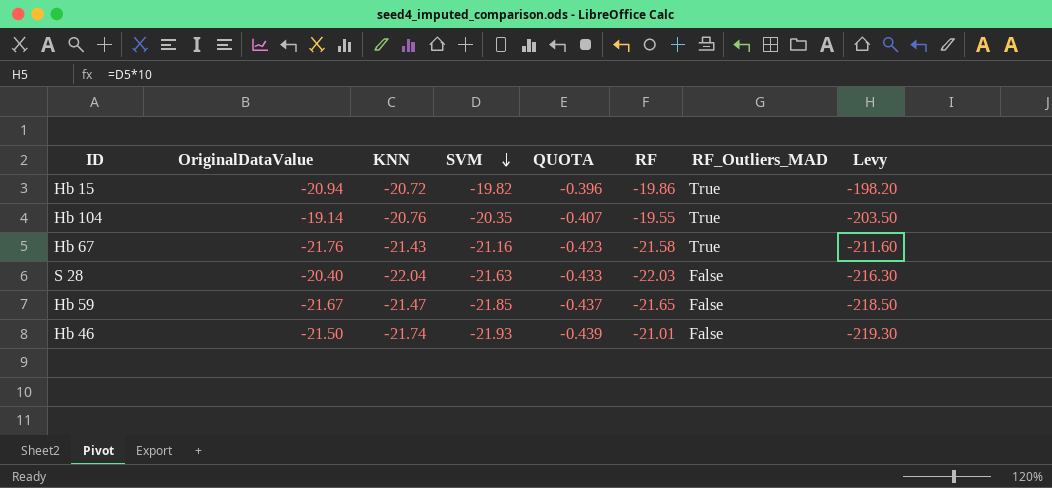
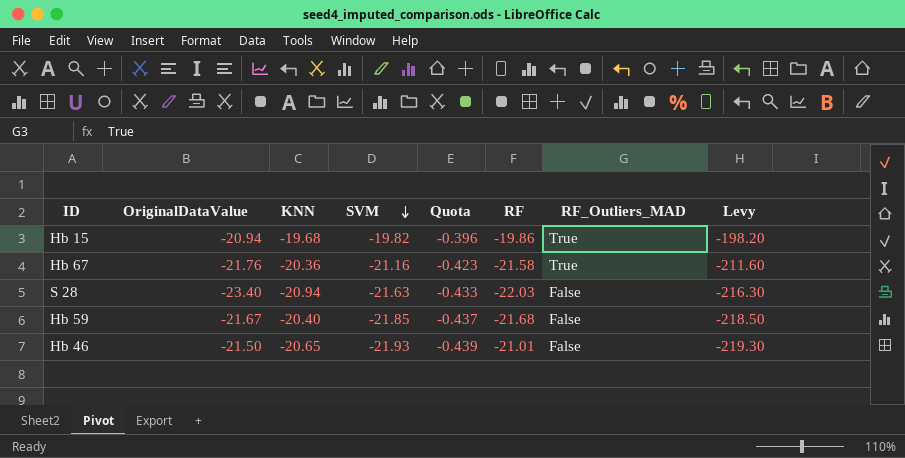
column name: QUOTA -> Quota
row Hb 104: -19.14 | -20.76 | -20.35 | -0.407 | -19.55 | True | -203.50 -> none
Hb 15 | KNN: -20.72 -> -19.68
Hb 67 | KNN: -21.43 -> -20.36
S 28 | OriginalDataValue: -20.40 -> -23.40
S 28 | KNN: -22.04 -> -20.94
Hb 59 | KNN: -21.47 -> -20.40
Hb 59 | RF: -21.65 -> -21.68
Hb 46 | KNN: -21.74 -> -20.65

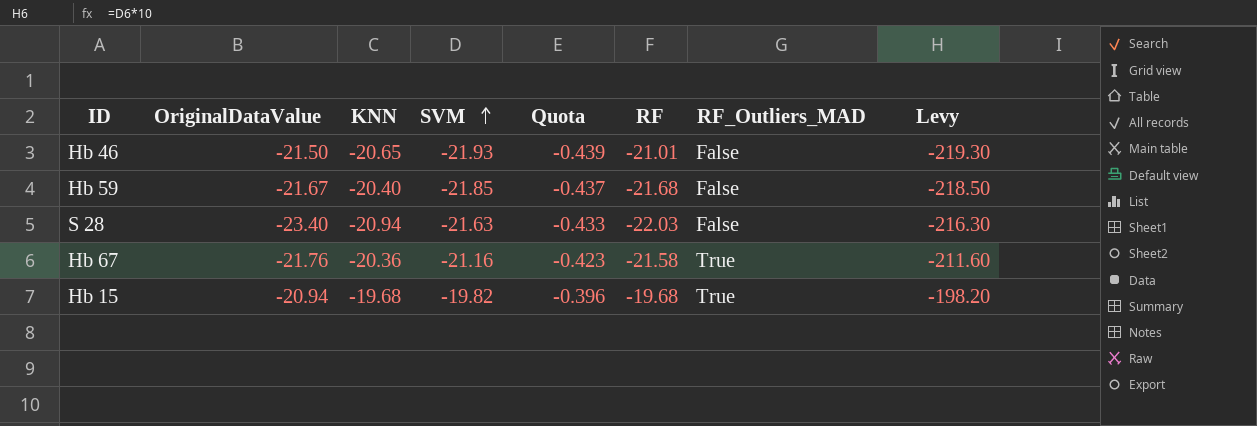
row order: SVM descending -> SVM ascending
Hb 15 | RF: -19.86 -> -19.68

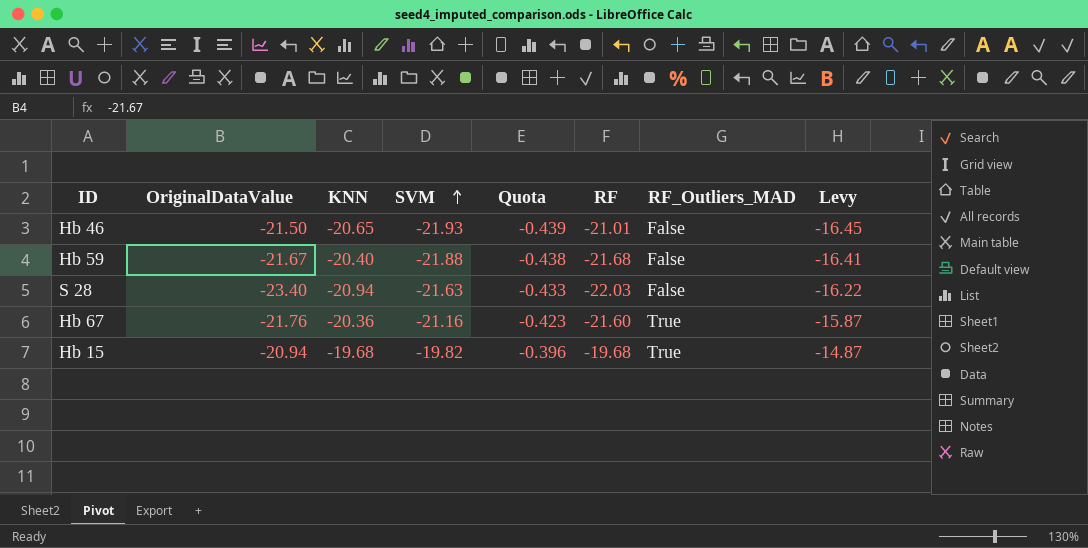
column Levy | formula: [SVM] * 10 -> [SVM] * 0.75
Hb 59 | SVM: -21.85 -> -21.88
Hb 59 | Quota: -0.437 -> -0.438
Hb 67 | RF: -21.58 -> -21.60

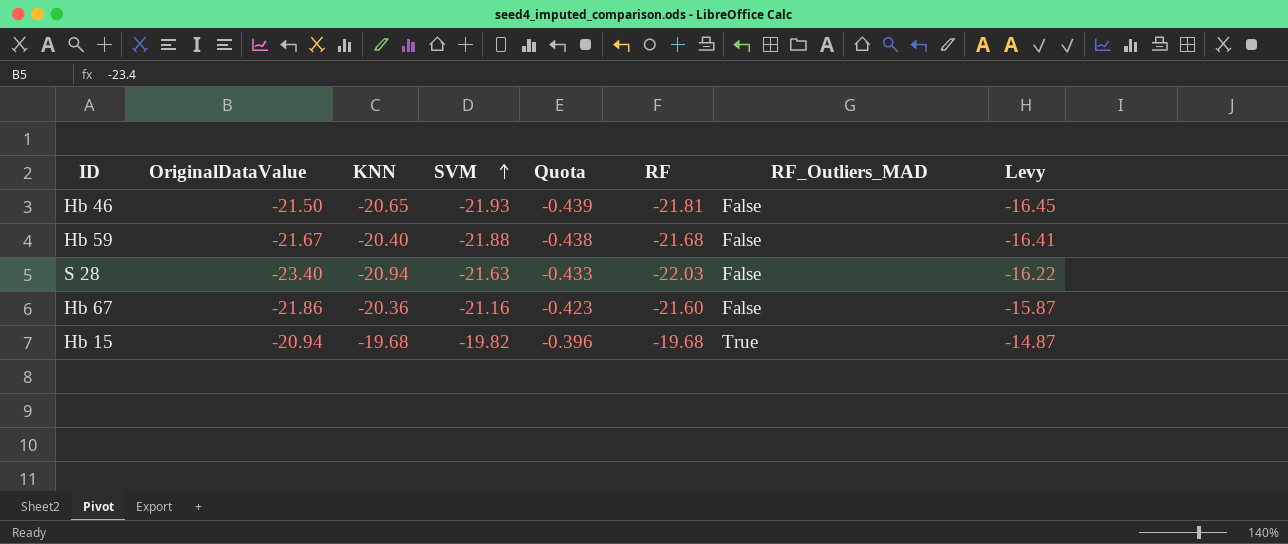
Hb 46 | RF: -21.01 -> -21.81
Hb 67 | OriginalDataValue: -21.76 -> -21.86
Hb 67 | RF_Outliers_MAD: True -> False

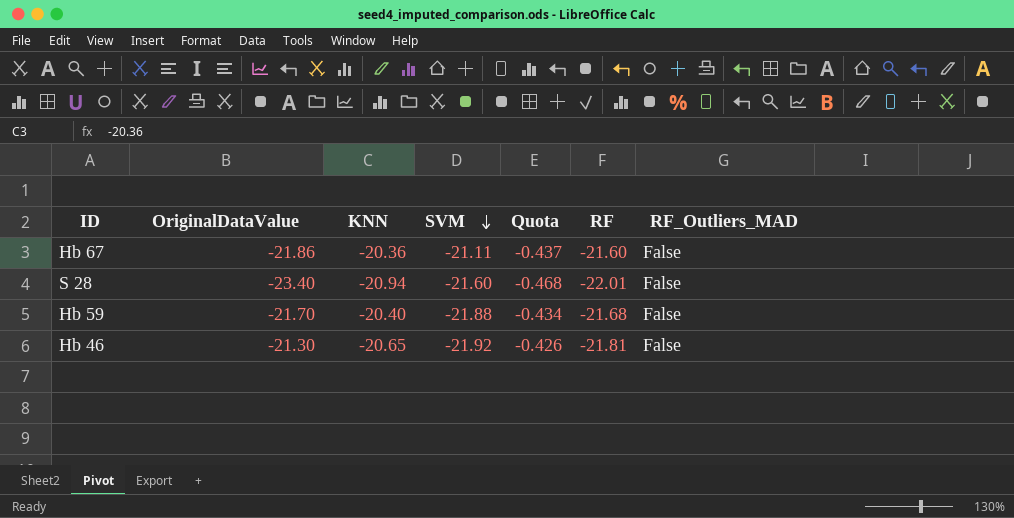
row order: SVM ascending -> SVM descending
column Levy | formula: [SVM] * 0.75 -> none
column Quota | formula: [SVM] * 0.02 -> [OriginalDataValue] * 0.02
row Hb 15: -20.94 | -19.68 | -19.82 | -0.396 | -19.68 | True | -14.87 -> none
Hb 67 | SVM: -21.16 -> -21.11
S 28 | SVM: -21.63 -> -21.60
S 28 | RF: -22.03 -> -22.01
Hb 59 | OriginalDataValue: -21.67 -> -21.70
Hb 46 | OriginalDataValue: -21.50 -> -21.30
Hb 46 | SVM: -21.93 -> -21.92

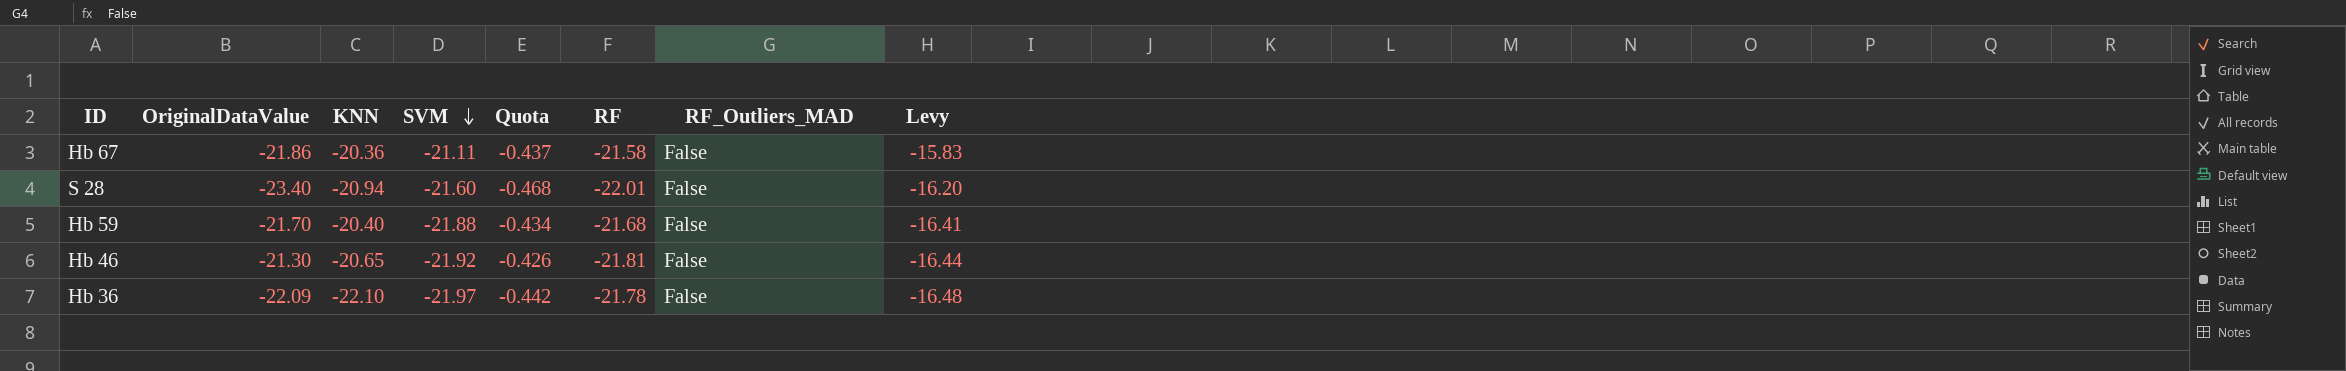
column Levy | formula: none -> [SVM] * 0.75
Hb 67 | RF: -21.60 -> -21.58
row Hb 36: none -> -22.09 | -22.10 | -21.97 | -0.442 | -21.78 | False | -16.48

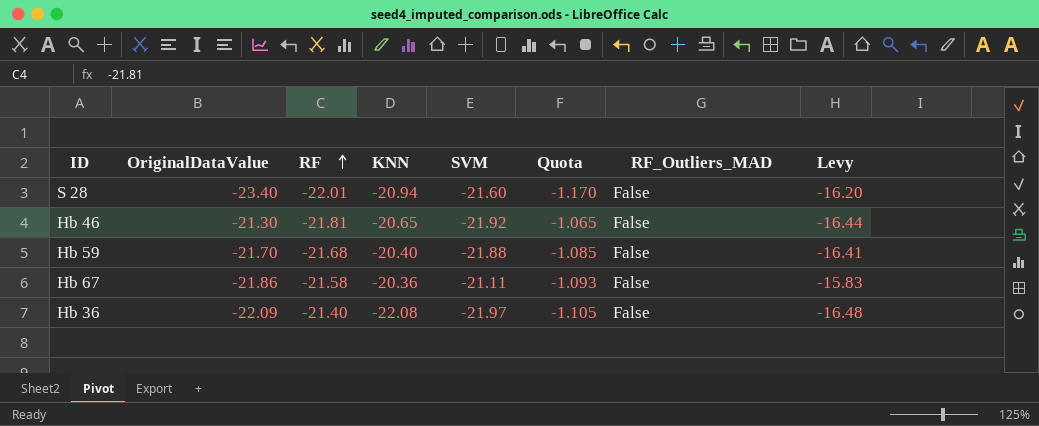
row order: SVM descending -> RF ascending
column RF | position: 6 -> 3
column Quota | formula: [OriginalDataValue] * 0.02 -> [OriginalDataValue] * 0.05
Hb 36 | RF: -21.78 -> -21.40
Hb 36 | KNN: -22.10 -> -22.08

